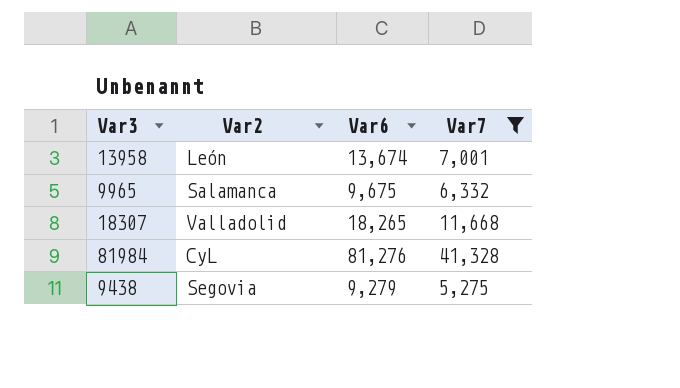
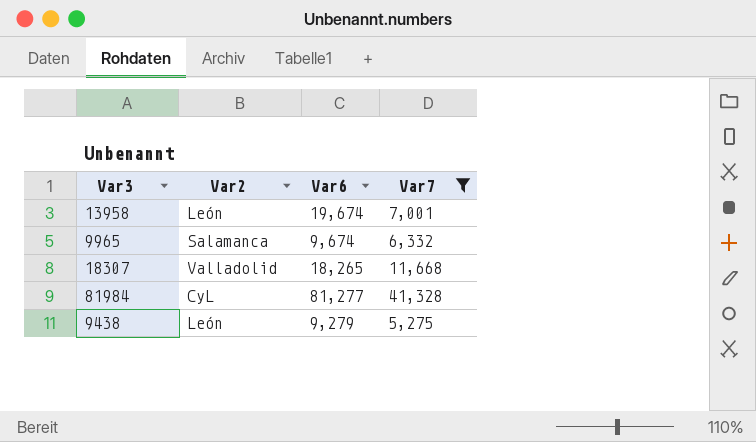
13958 | Var6: 13,674 -> 19,674
9965 | Var6: 9,675 -> 9,674
81984 | Var6: 81,276 -> 81,277
9438 | Var2: Segovia -> León

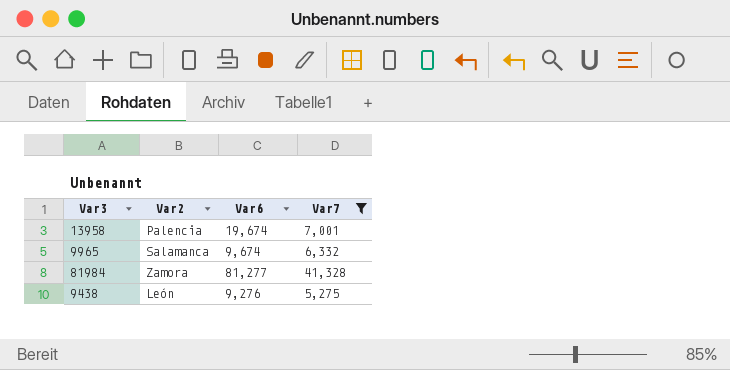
row 18307: Valladolid | 18,265 | 11,668 -> none
13958 | Var2: León -> Palencia
81984 | Var2: CyL -> Zamora
9438 | Var6: 9,279 -> 9,276

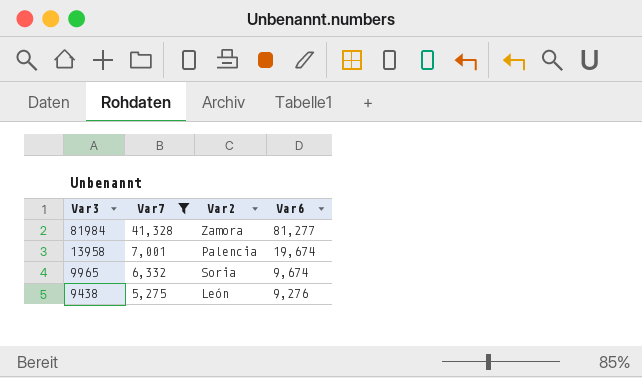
row order: none -> Var3 descending
column Var7 | position: 4 -> 2
9965 | Var2: Salamanca -> Soria

